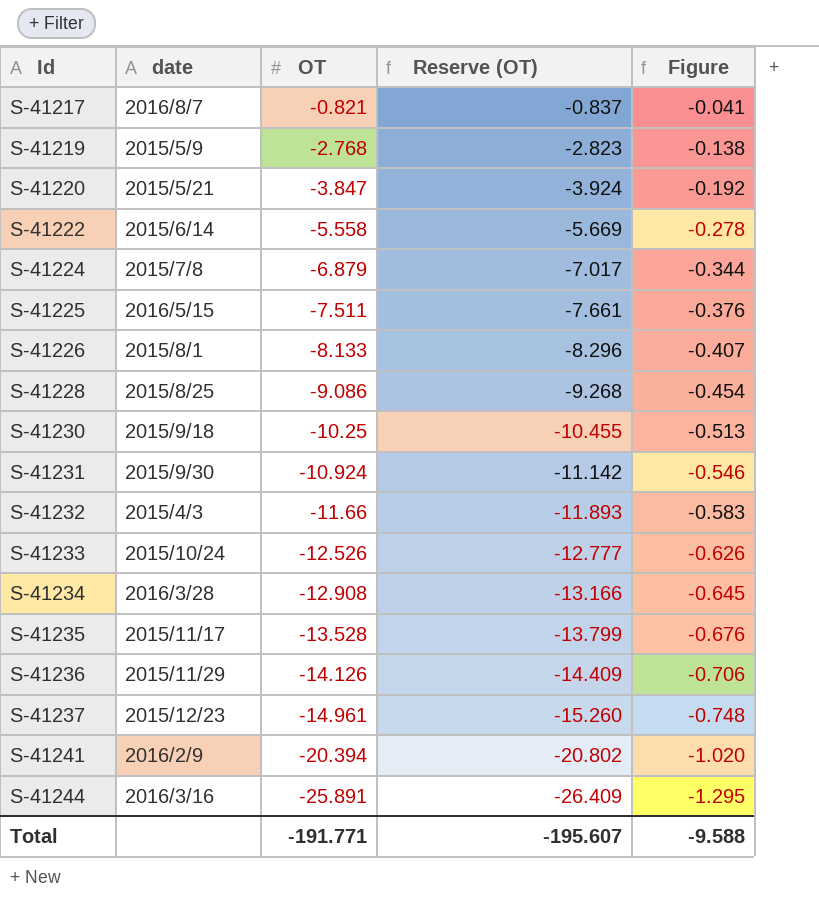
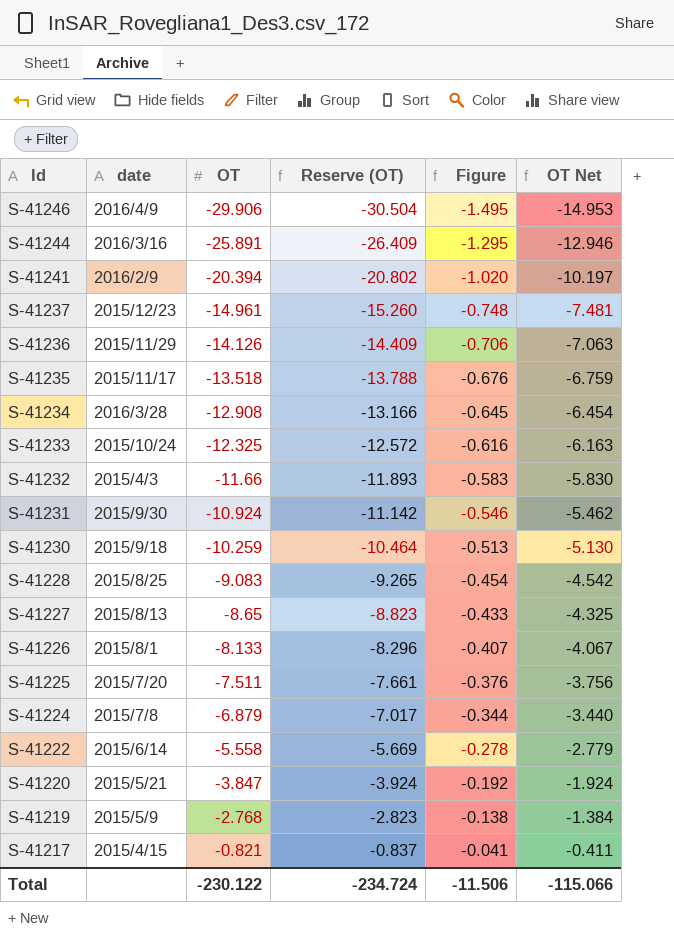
row order: Id ascending -> Id descending
column OT Net | formula: none -> [OT] * 0.5
row S-41246: none -> 2016/4/9 | -29.906 | -30.504 | -1.495 | -14.953
S-41235 | OT: -13.528 -> -13.518
S-41235 | Reserve (OT): -13.799 -> -13.788
S-41233 | OT: -12.526 -> -12.325
S-41233 | Reserve (OT): -12.777 -> -12.572
S-41233 | Figure: -0.626 -> -0.616
S-41230 | OT: -10.25 -> -10.259
S-41230 | Reserve (OT): -10.455 -> -10.464
S-41228 | OT: -9.086 -> -9.083
S-41228 | Reserve (OT): -9.268 -> -9.265
row S-41227: none -> 2015/8/13 | -8.65 | -8.823 | -0.433 | -4.325
S-41225 | date: 2016/5/15 -> 2015/7/20
S-41217 | date: 2016/8/7 -> 2015/4/15
Total | OT: -191.771 -> -230.122
Total | Reserve (OT): -195.607 -> -234.724
Total | Figure: -9.588 -> -11.506

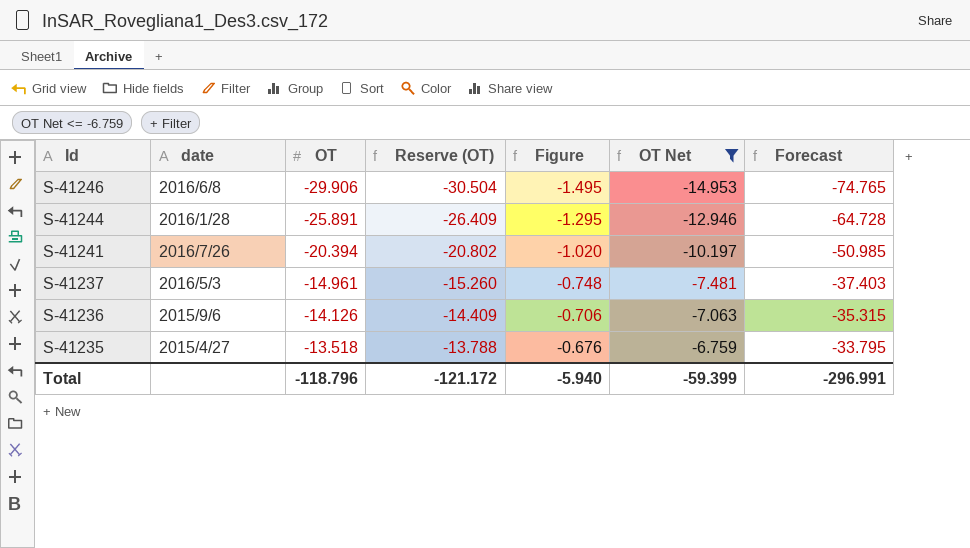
filter: none -> OT Net <= -6.759
column Forecast | formula: none -> [OT] * 2.5
S-41246 | date: 2016/4/9 -> 2016/6/8
S-41244 | date: 2016/3/16 -> 2016/1/28
S-41241 | date: 2016/2/9 -> 2016/7/26
S-41237 | date: 2015/12/23 -> 2016/5/3
S-41236 | date: 2015/11/29 -> 2015/9/6
S-41235 | date: 2015/11/17 -> 2015/4/27
Total | OT: -230.122 -> -118.796
Total | Reserve (OT): -234.724 -> -121.172
Total | Figure: -11.506 -> -5.940
Total | OT Net: -115.066 -> -59.399

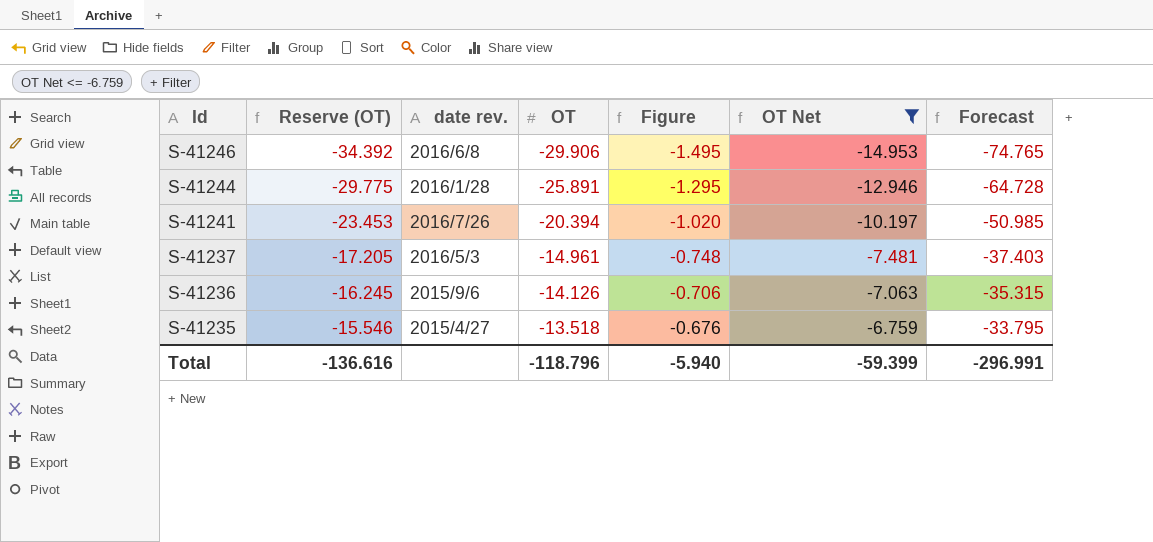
column Reserve (OT) | formula: [OT] * 1.02 -> [OT] * 1.15
column Reserve (OT) | position: 4 -> 2
column name: date -> date rev.
Total | Reserve (OT): -121.172 -> -136.616

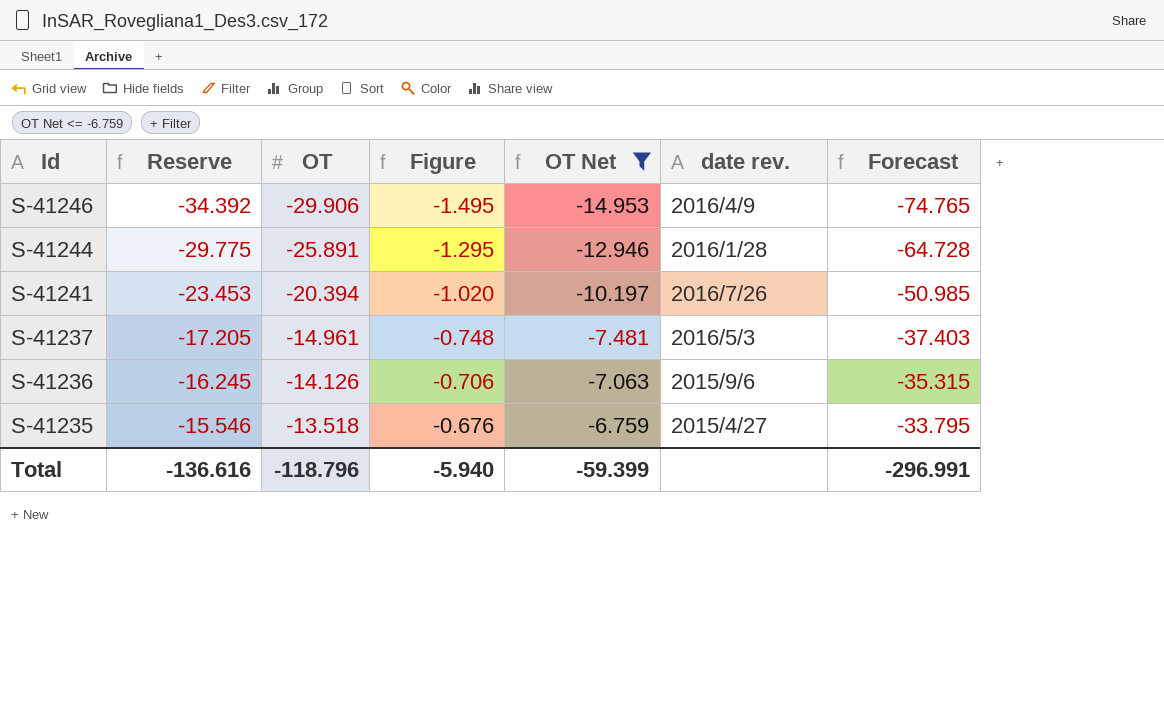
column name: Reserve (OT) -> Reserve
column date rev. | position: 3 -> 6
S-41246 | date rev.: 2016/6/8 -> 2016/4/9

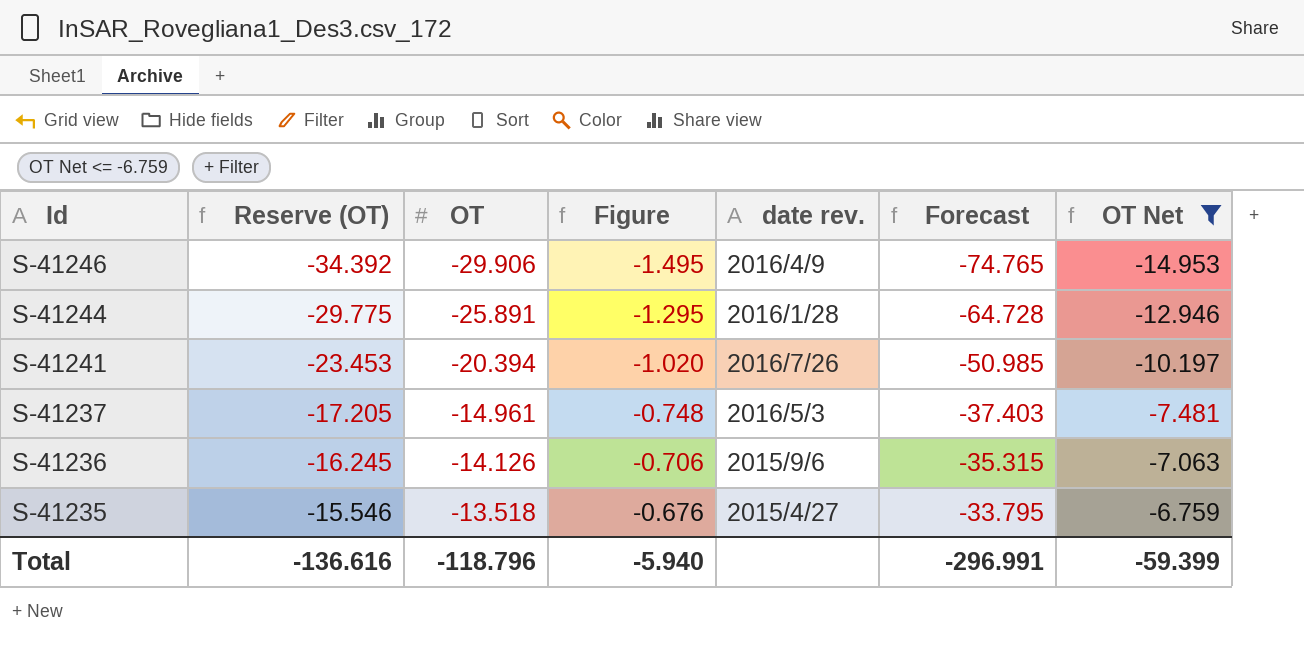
column name: Reserve -> Reserve (OT)
column OT Net | position: 5 -> 7

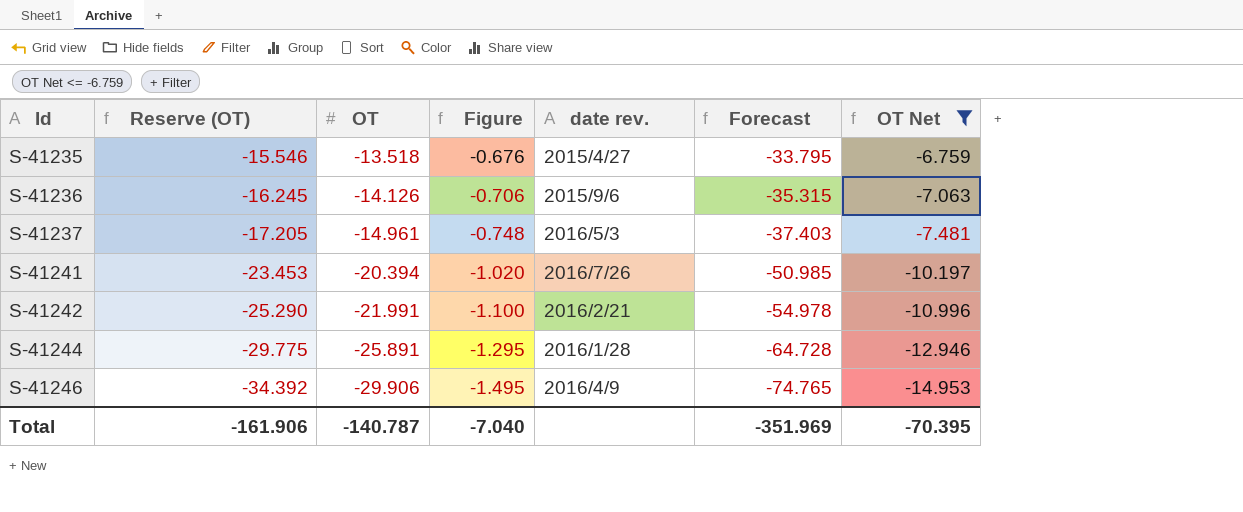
row order: Id descending -> Id ascending
row S-41242: none -> -25.290 | -21.991 | -1.100 | 2016/2/21 | -54.978 | -10.996
Total | Reserve (OT): -136.616 -> -161.906
Total | OT: -118.796 -> -140.787
Total | Figure: -5.940 -> -7.040
Total | Forecast: -296.991 -> -351.969
Total | OT Net: -59.399 -> -70.395

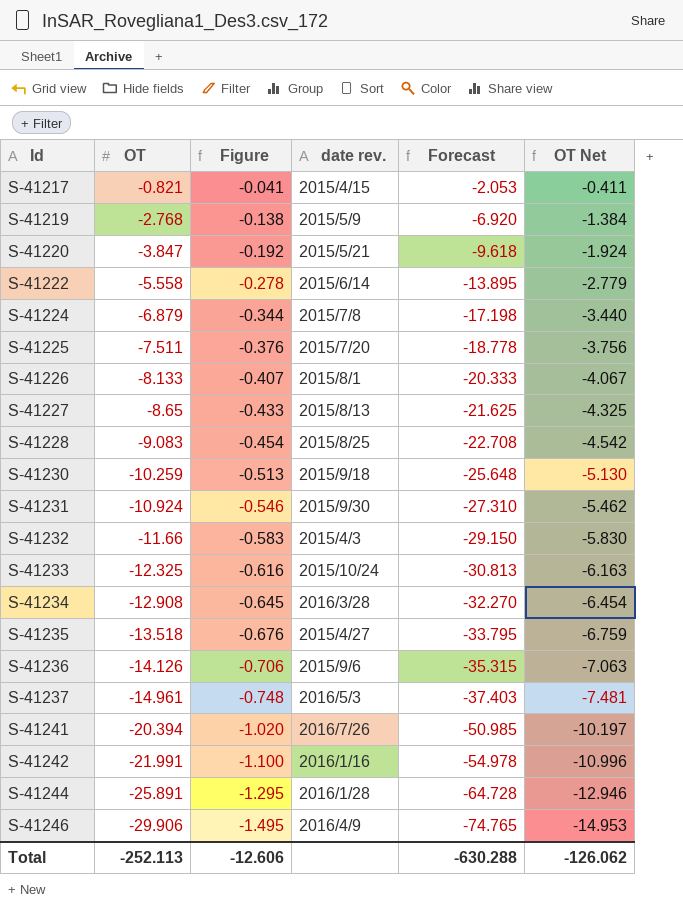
filter: OT Net <= -6.759 -> none
column Reserve (OT) | formula: [OT] * 1.15 -> none
S-41242 | date rev.: 2016/2/21 -> 2016/1/16
Total | OT: -140.787 -> -252.113
Total | Figure: -7.040 -> -12.606
Total | Forecast: -351.969 -> -630.288
Total | OT Net: -70.395 -> -126.062

